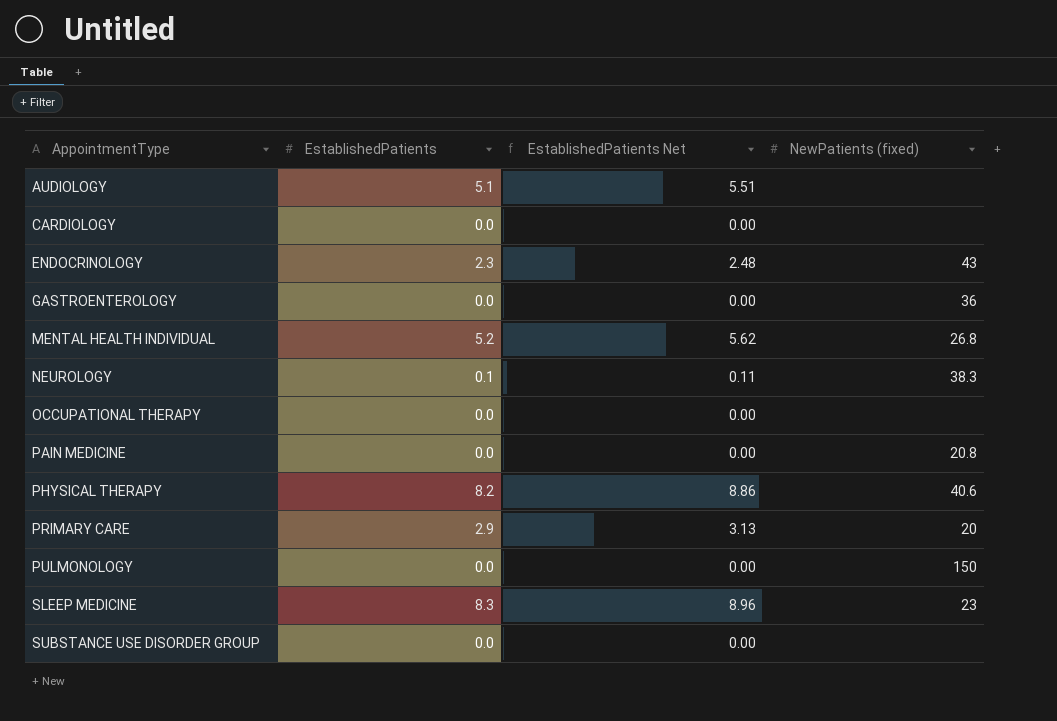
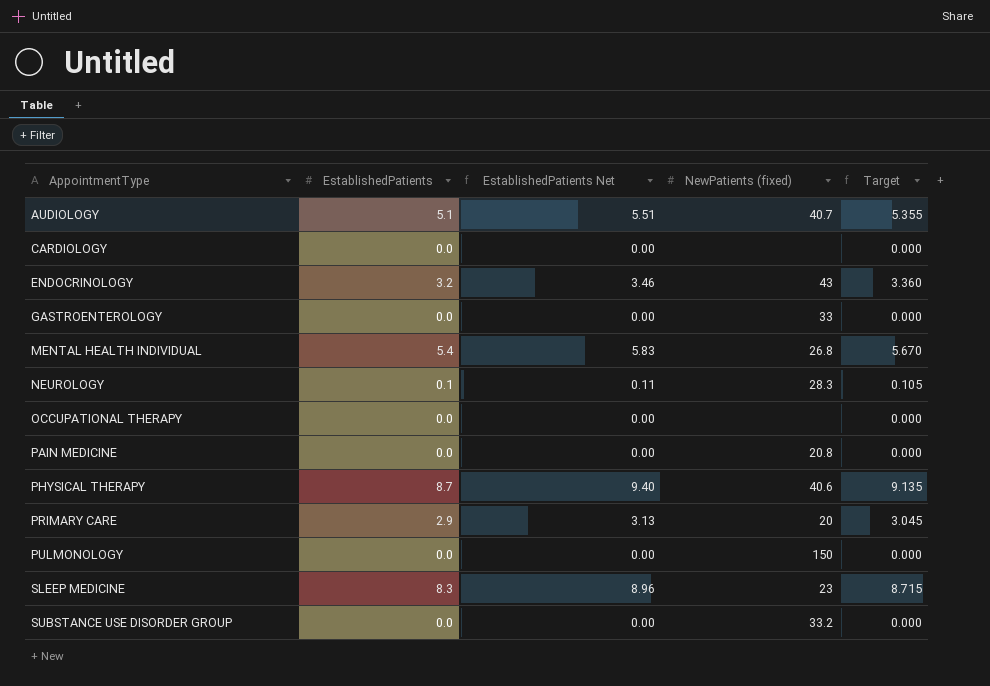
column Target | formula: none -> [EstablishedPatients] * 1.05
AUDIOLOGY | NewPatients (fixed): none -> 40.7
ENDOCRINOLOGY | EstablishedPatients: 2.3 -> 3.2
ENDOCRINOLOGY | EstablishedPatients Net: 2.48 -> 3.46
GASTROENTEROLOGY | NewPatients (fixed): 36 -> 33
MENTAL HEALTH INDIVIDUAL | EstablishedPatients: 5.2 -> 5.4
MENTAL HEALTH INDIVIDUAL | EstablishedPatients Net: 5.62 -> 5.83
NEUROLOGY | NewPatients (fixed): 38.3 -> 28.3
PHYSICAL THERAPY | EstablishedPatients: 8.2 -> 8.7
PHYSICAL THERAPY | EstablishedPatients Net: 8.86 -> 9.40
SUBSTANCE USE DISORDER GROUP | NewPatients (fixed): none -> 33.2

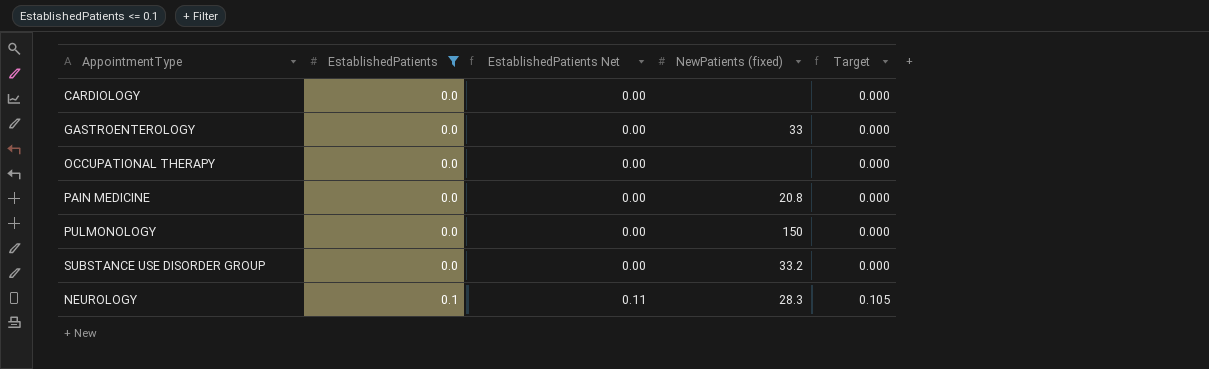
filter: none -> EstablishedPatients <= 0.1
row order: AppointmentType ascending -> EstablishedPatients ascending

